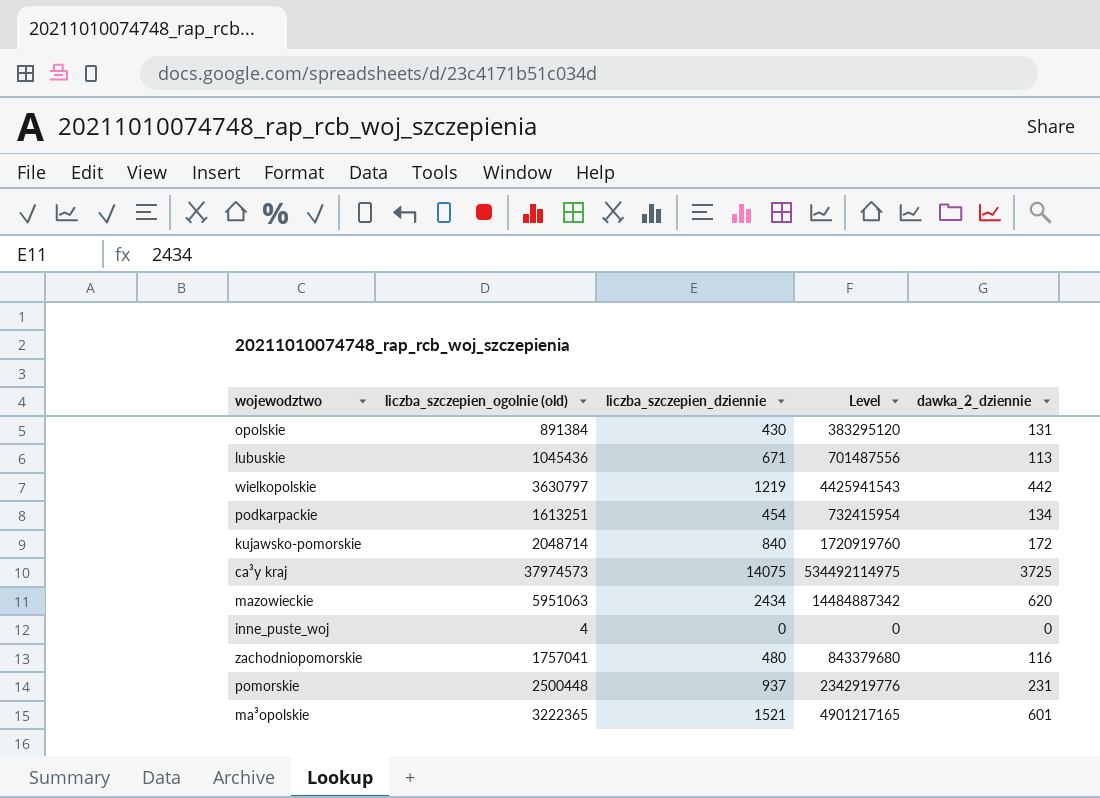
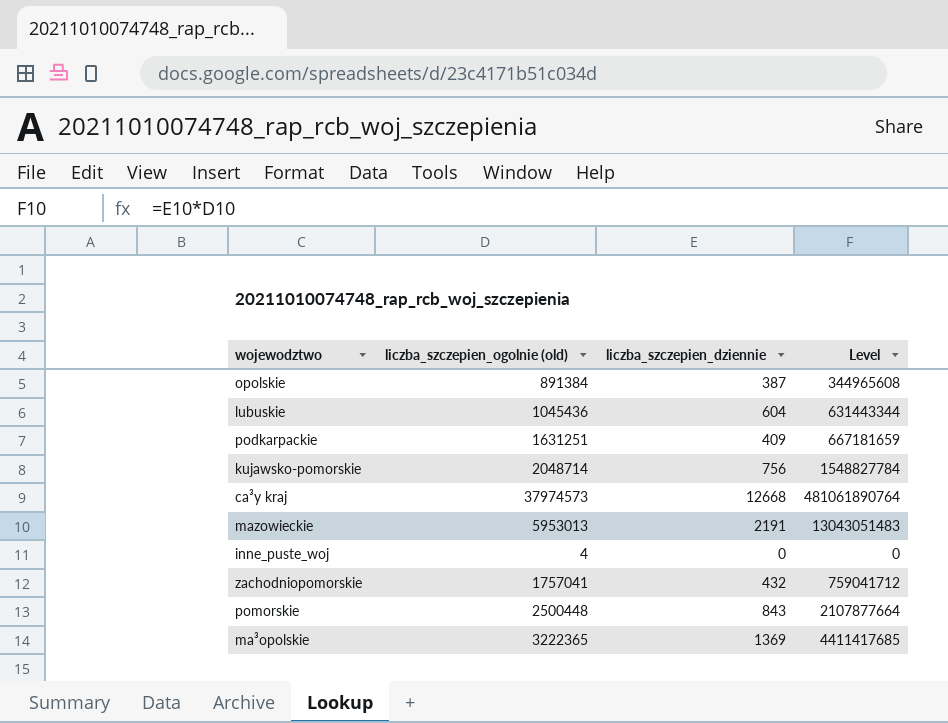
column dawka_2_dziennie | position: 5 -> none
row wielkopolskie: 3630797 | 1219 | 4425941543 | 442 -> none
opolskie | liczba_szczepien_dziennie: 430 -> 387
opolskie | Level: 383295120 -> 344965608
lubuskie | liczba_szczepien_dziennie: 671 -> 604
lubuskie | Level: 701487556 -> 631443344
podkarpackie | liczba_szczepien_ogolnie (old): 1613251 -> 1631251
podkarpackie | liczba_szczepien_dziennie: 454 -> 409
podkarpackie | Level: 732415954 -> 667181659
kujawsko-pomorskie | liczba_szczepien_dziennie: 840 -> 756
kujawsko-pomorskie | Level: 1720919760 -> 1548827784
ca³y kraj | liczba_szczepien_dziennie: 14075 -> 12668
ca³y kraj | Level: 534492114975 -> 481061890764
mazowieckie | liczba_szczepien_ogolnie (old): 5951063 -> 5953013
mazowieckie | liczba_szczepien_dziennie: 2434 -> 2191
mazowieckie | Level: 14484887342 -> 13043051483
zachodniopomorskie | liczba_szczepien_dziennie: 480 -> 432
zachodniopomorskie | Level: 843379680 -> 759041712
pomorskie | liczba_szczepien_dziennie: 937 -> 843
pomorskie | Level: 2342919776 -> 2107877664
ma³opolskie | liczba_szczepien_dziennie: 1521 -> 1369
ma³opolskie | Level: 4901217165 -> 4411417685

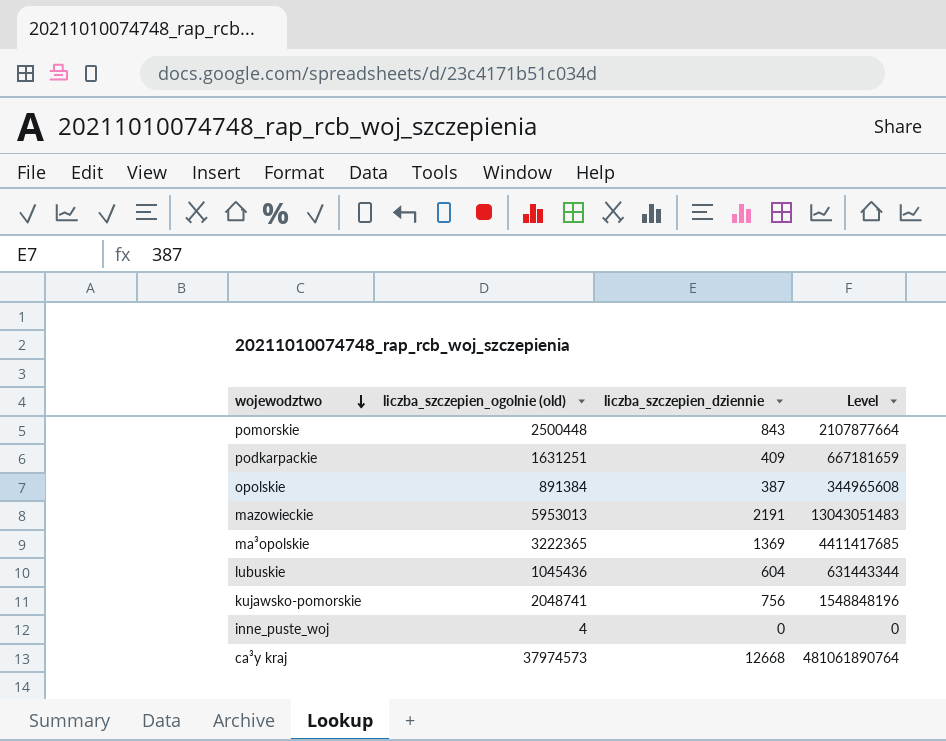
row order: none -> wojewodztwo descending
row zachodniopomorskie: 1757041 | 432 | 759041712 -> none
kujawsko-pomorskie | liczba_szczepien_ogolnie (old): 2048714 -> 2048741
kujawsko-pomorskie | Level: 1548827784 -> 1548848196

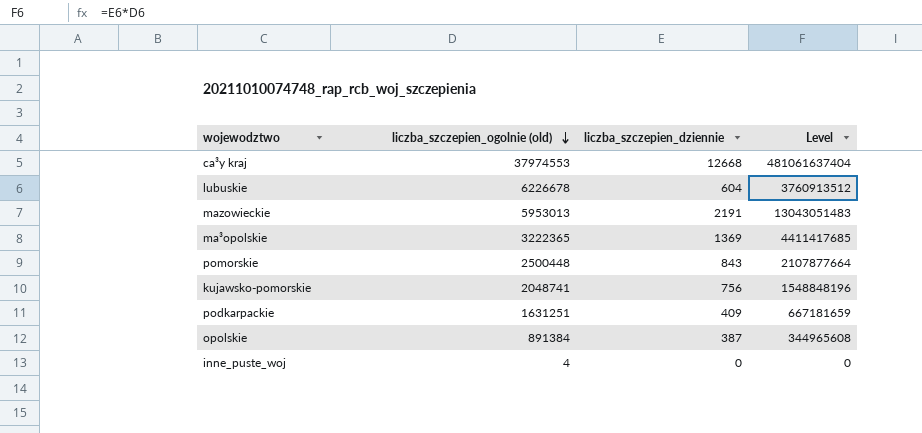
row order: wojewodztwo descending -> liczba_szczepien_ogolnie (old) descending
ca³y kraj | liczba_szczepien_ogolnie (old): 37974573 -> 37974553
ca³y kraj | Level: 481061890764 -> 481061637404
lubuskie | liczba_szczepien_ogolnie (old): 1045436 -> 6226678
lubuskie | Level: 631443344 -> 3760913512

